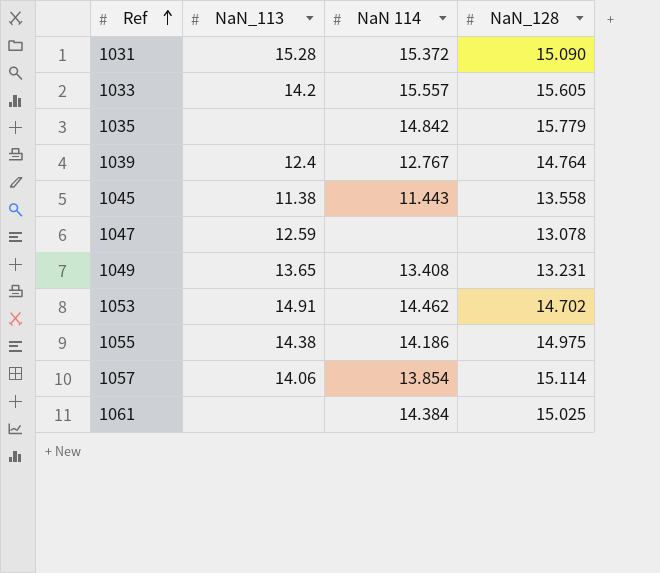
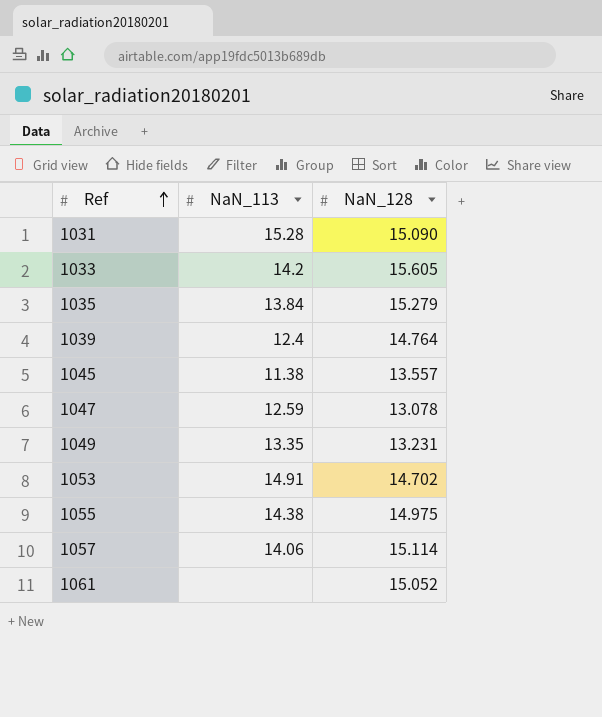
column NaN 114 | position: 3 -> none
1035 | NaN_113: none -> 13.84
1035 | NaN_128: 15.779 -> 15.279
1045 | NaN_128: 13.558 -> 13.557
1049 | NaN_113: 13.65 -> 13.35
1061 | NaN_128: 15.025 -> 15.052

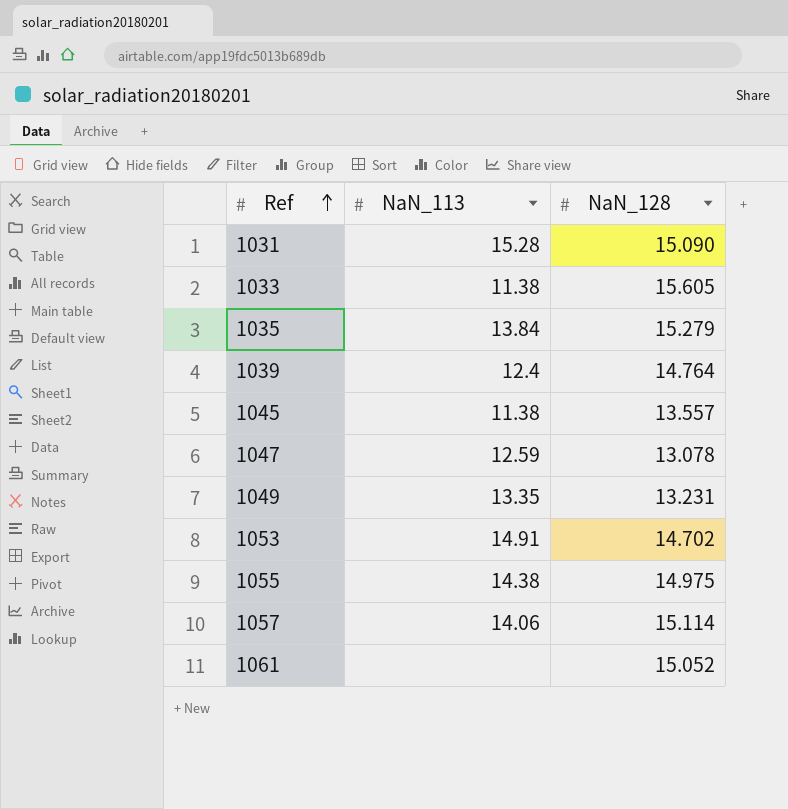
1033 | NaN_113: 14.2 -> 11.38

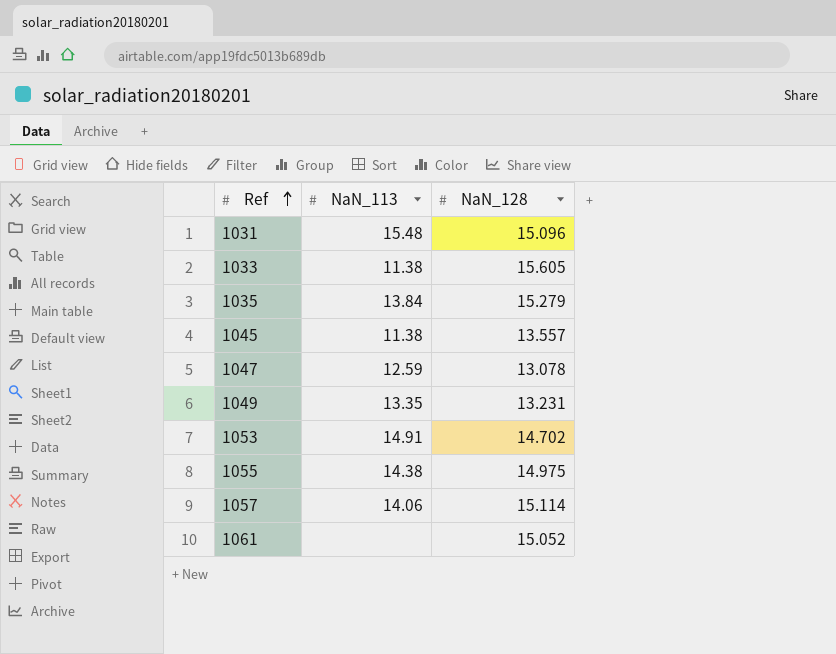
row 1039: 12.4 | 14.764 -> none
1031 | NaN_113: 15.28 -> 15.48
1031 | NaN_128: 15.090 -> 15.096

